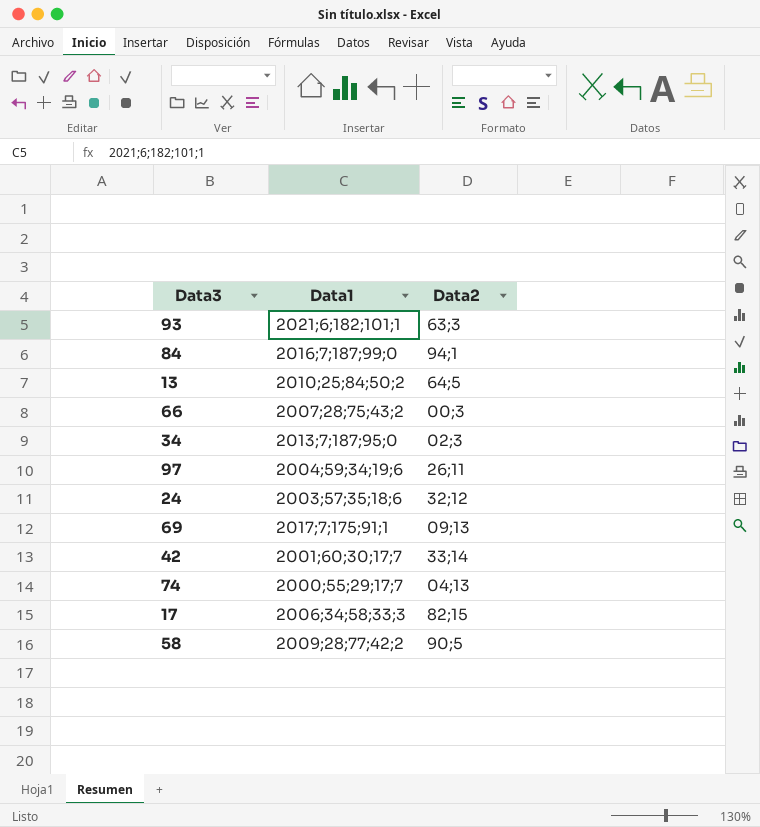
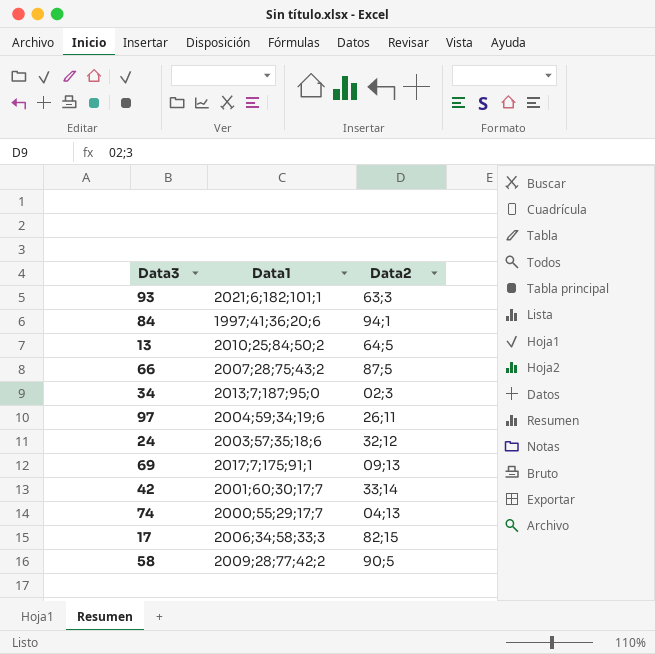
84 | Data1: 2016;7;187;99;0 -> 1997;41;36;20;6
66 | Data2: 00;3 -> 87;5

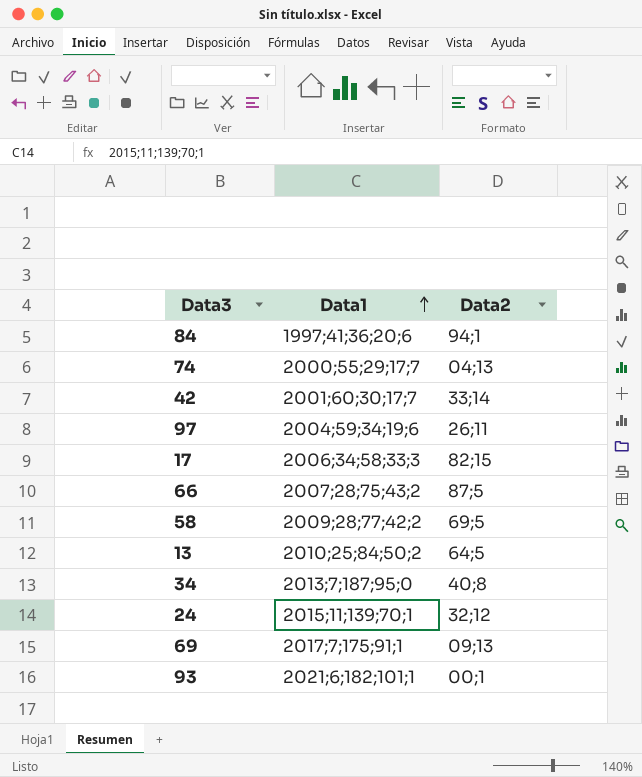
row order: none -> Data1 ascending
58 | Data2: 90;5 -> 69;5
34 | Data2: 02;3 -> 40;8
24 | Data1: 2003;57;35;18;6 -> 2015;11;139;70;1
93 | Data2: 63;3 -> 00;1

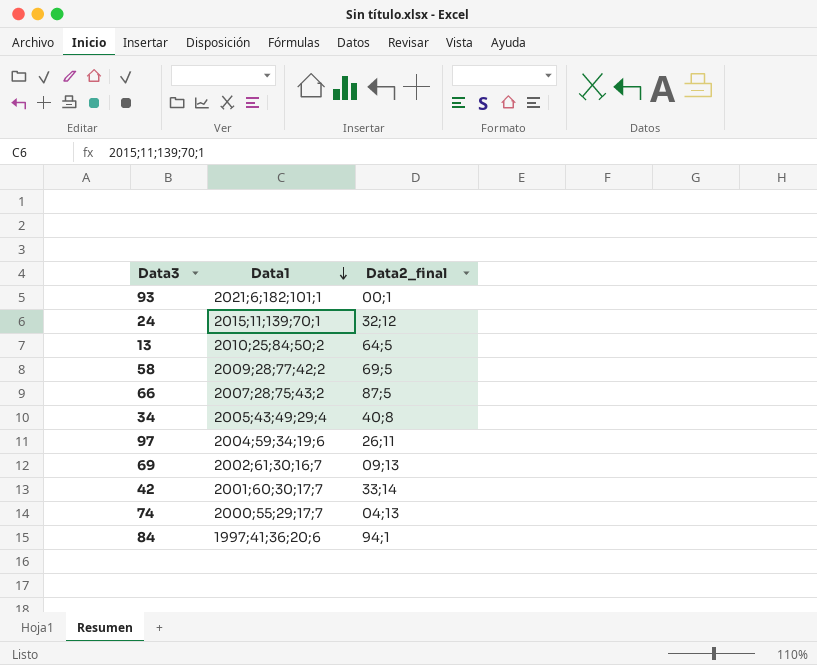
row order: Data1 ascending -> Data1 descending
column name: Data2 -> Data2_final
row 17: 2006;34;58;33;3 | 82;15 -> none
34 | Data1: 2013;7;187;95;0 -> 2005;43;49;29;4
69 | Data1: 2017;7;175;91;1 -> 2002;61;30;16;7

